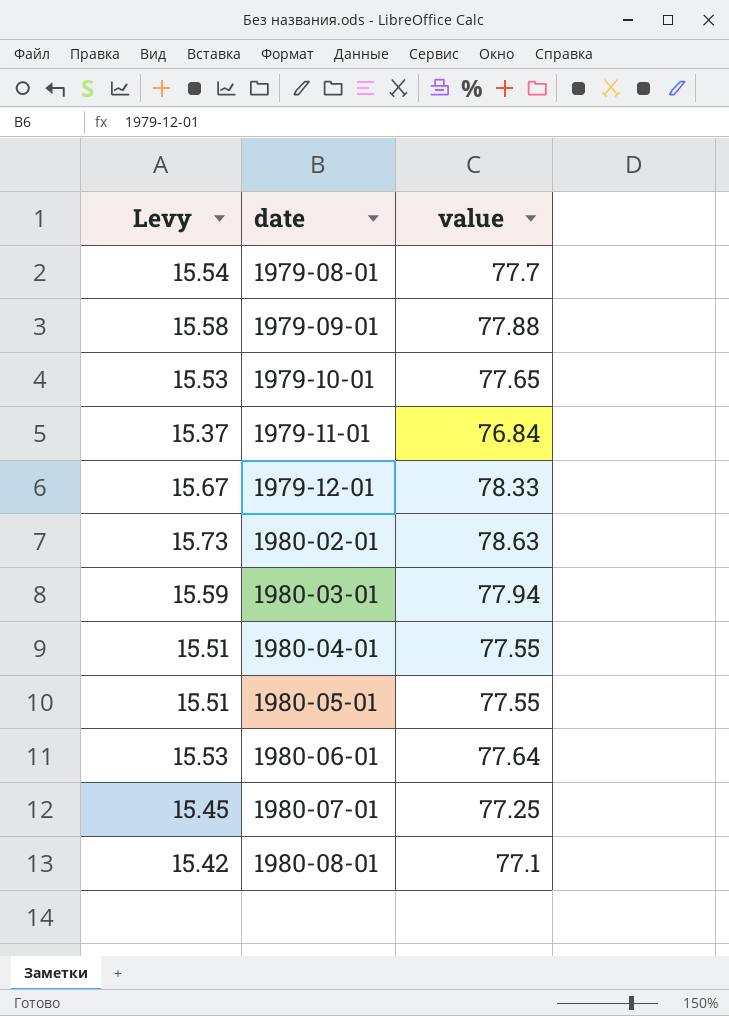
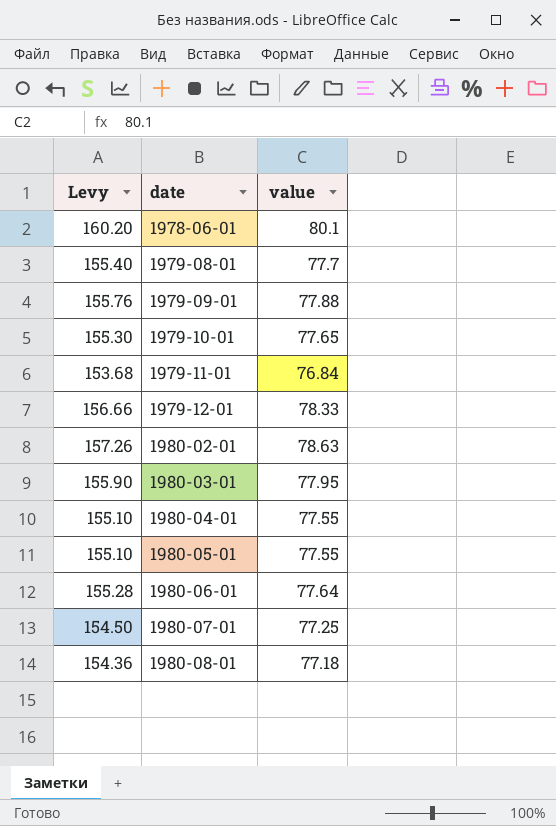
column Levy | formula: [value] * 0.2 -> [value] * 2
row 1978-06-01: none -> 160.20 | 80.1
1980-03-01 | value: 77.94 -> 77.95
1980-08-01 | value: 77.1 -> 77.18

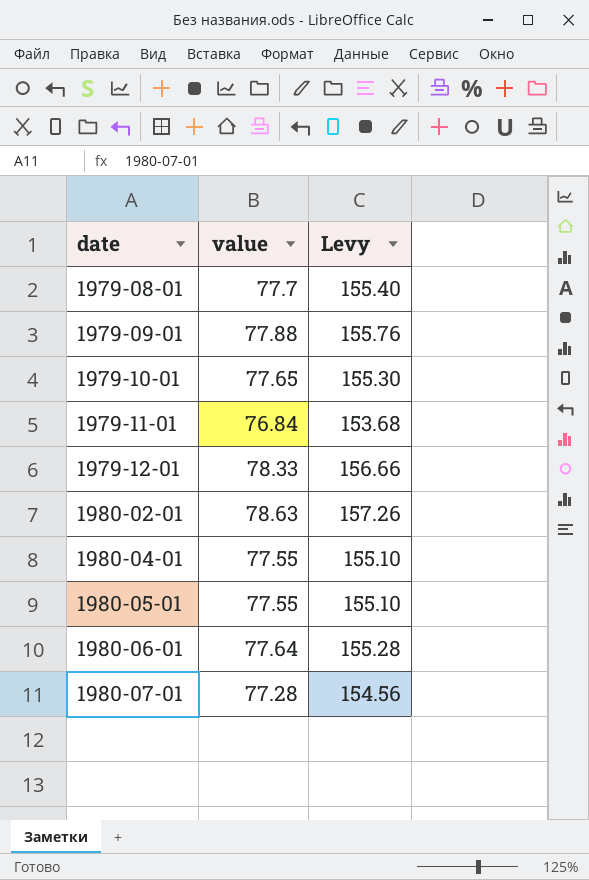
column Levy | position: 1 -> 3
row 1978-06-01: 160.20 | 80.1 -> none
row 1980-03-01: 155.90 | 77.95 -> none
row 1980-08-01: 154.36 | 77.18 -> none
1980-07-01 | value: 77.25 -> 77.28
1980-07-01 | Levy: 154.50 -> 154.56

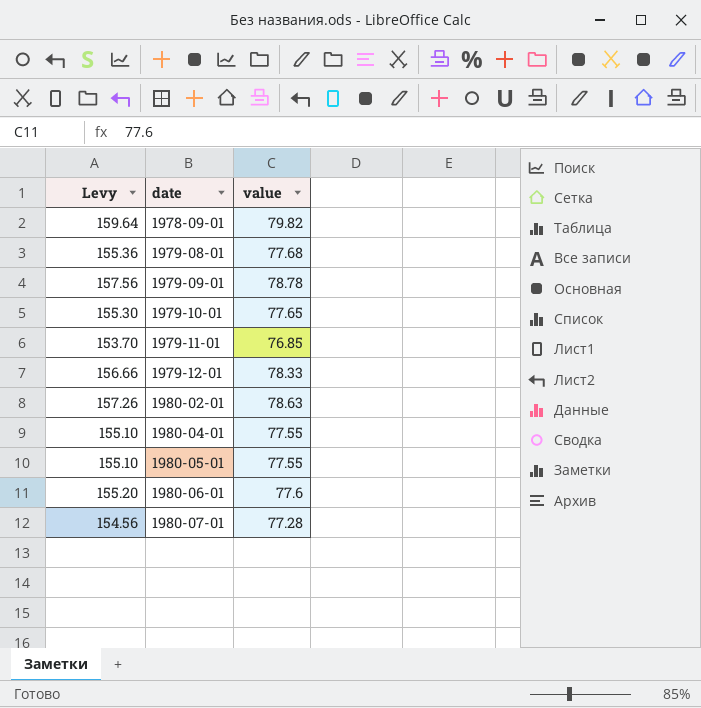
column Levy | position: 3 -> 1
row 1978-09-01: none -> 159.64 | 79.82
1979-08-01 | Levy: 155.40 -> 155.36
1979-08-01 | value: 77.7 -> 77.68
1979-09-01 | Levy: 155.76 -> 157.56
1979-09-01 | value: 77.88 -> 78.78
1979-11-01 | Levy: 153.68 -> 153.70
1979-11-01 | value: 76.84 -> 76.85
1980-06-01 | Levy: 155.28 -> 155.20
1980-06-01 | value: 77.64 -> 77.6

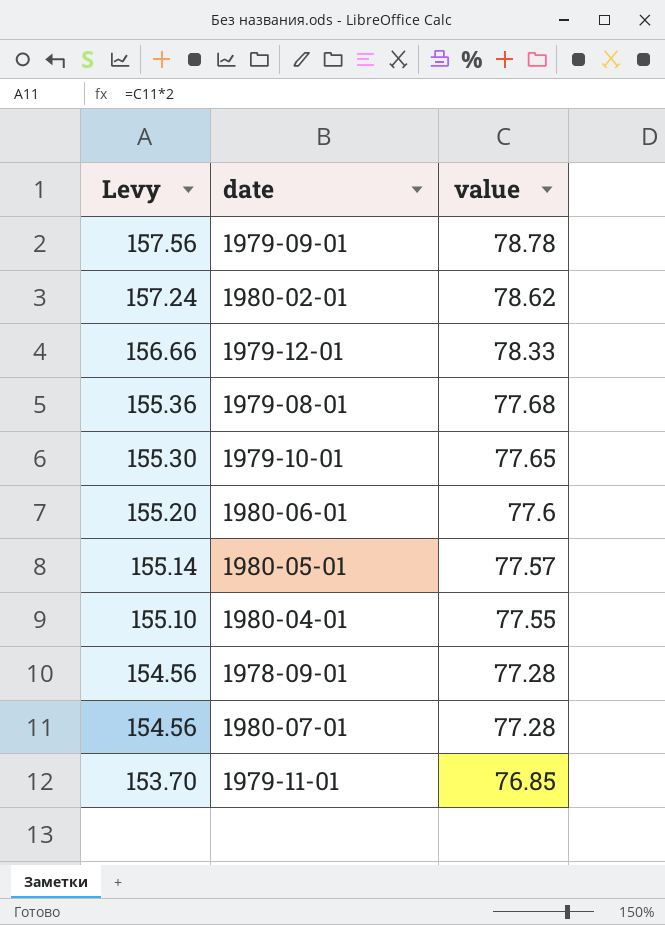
row order: date ascending -> Levy descending
1980-02-01 | Levy: 157.26 -> 157.24
1980-02-01 | value: 78.63 -> 78.62
1980-05-01 | Levy: 155.10 -> 155.14
1980-05-01 | value: 77.55 -> 77.57
1978-09-01 | Levy: 159.64 -> 154.56
1978-09-01 | value: 79.82 -> 77.28

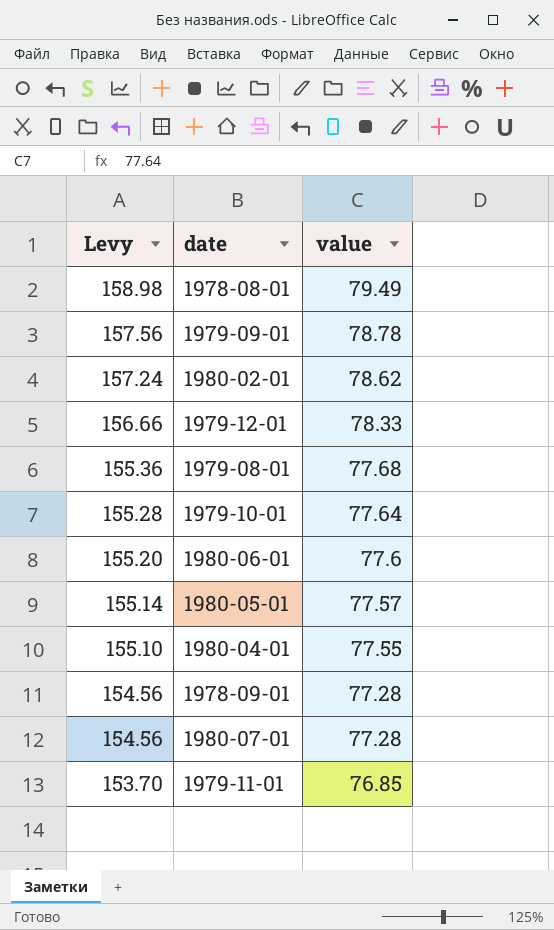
row 1978-08-01: none -> 158.98 | 79.49
1979-10-01 | Levy: 155.30 -> 155.28
1979-10-01 | value: 77.65 -> 77.64

